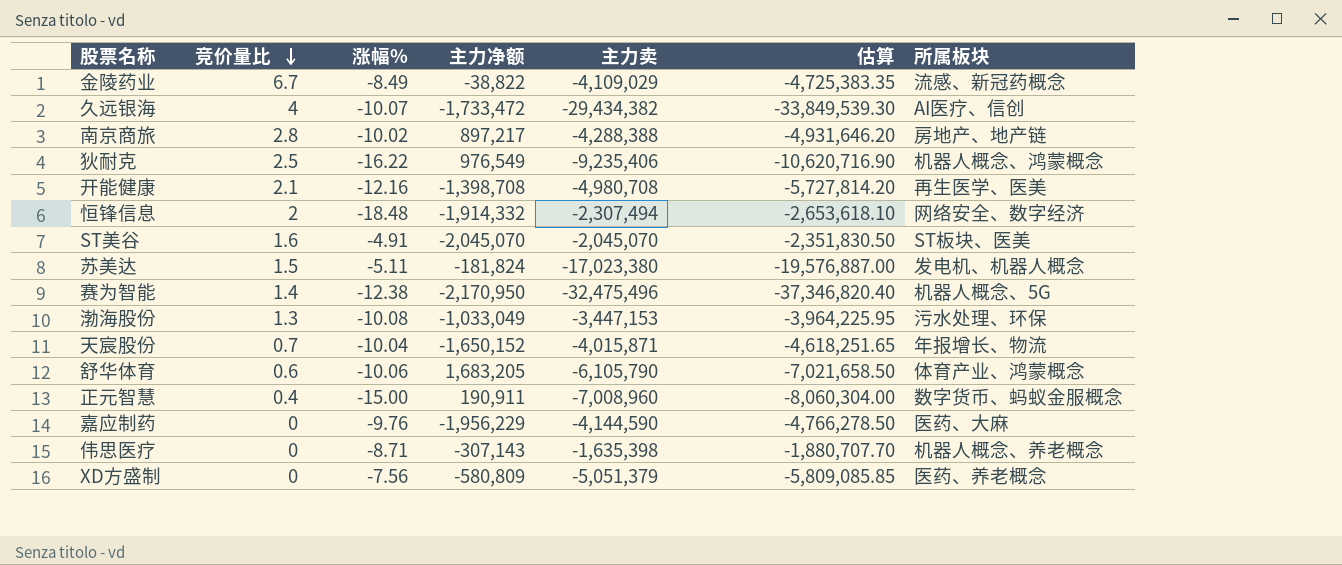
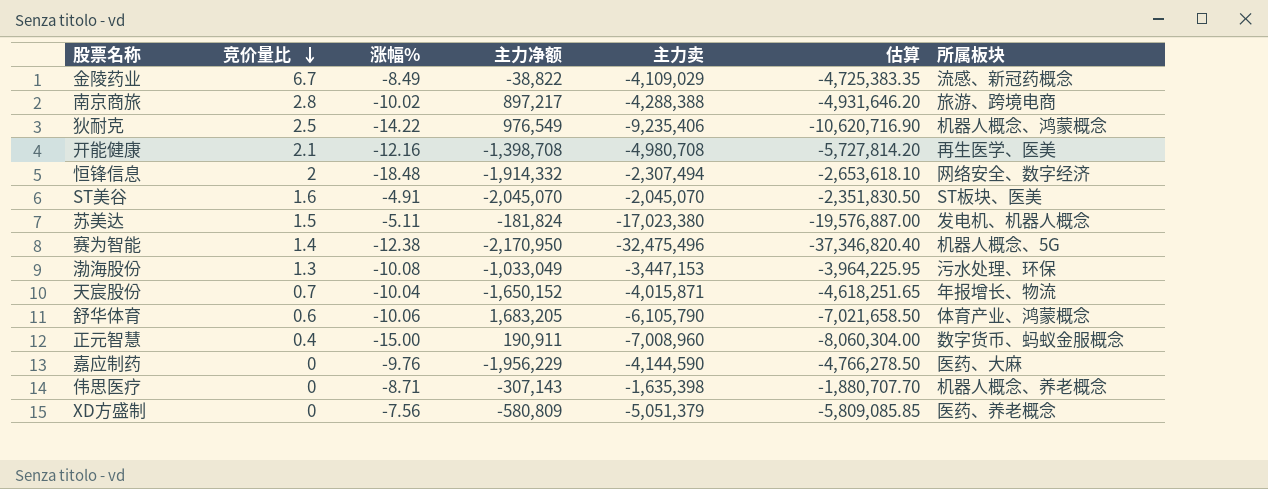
row 久远银海: 4 | -10.07 | -1,733,472 | -29,434,382 | -33,849,539.30 | AI医疗、信创 -> none
南京商旅 | 所属板块: 房地产、地产链 -> 旅游、跨境电商
狄耐克 | 涨幅%: -16.22 -> -14.22

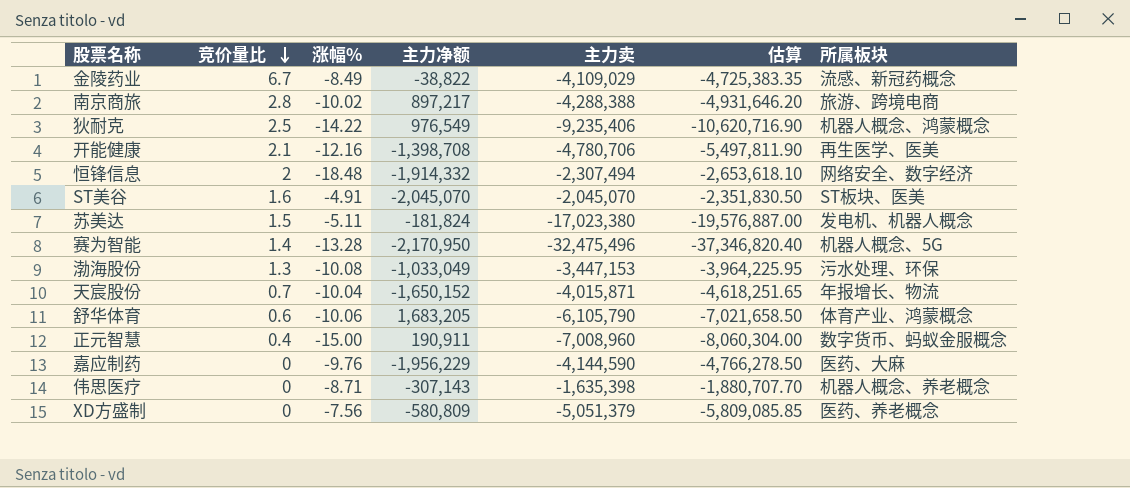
开能健康 | 主力卖: -4,980,708 -> -4,780,706
开能健康 | 估算: -5,727,814.20 -> -5,497,811.90
赛为智能 | 涨幅%: -12.38 -> -13.28

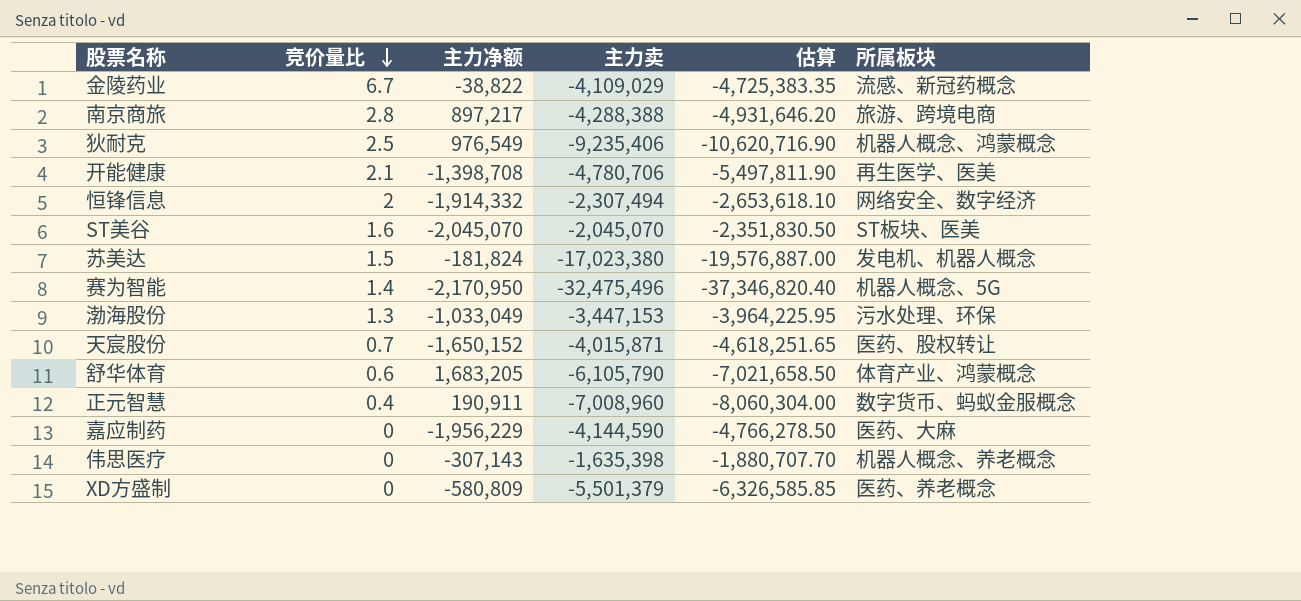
column 涨幅% | position: 3 -> none
天宸股份 | 所属板块: 年报增长、物流 -> 医药、股权转让
XD方盛制 | 主力卖: -5,051,379 -> -5,501,379
XD方盛制 | 估算: -5,809,085.85 -> -6,326,585.85

